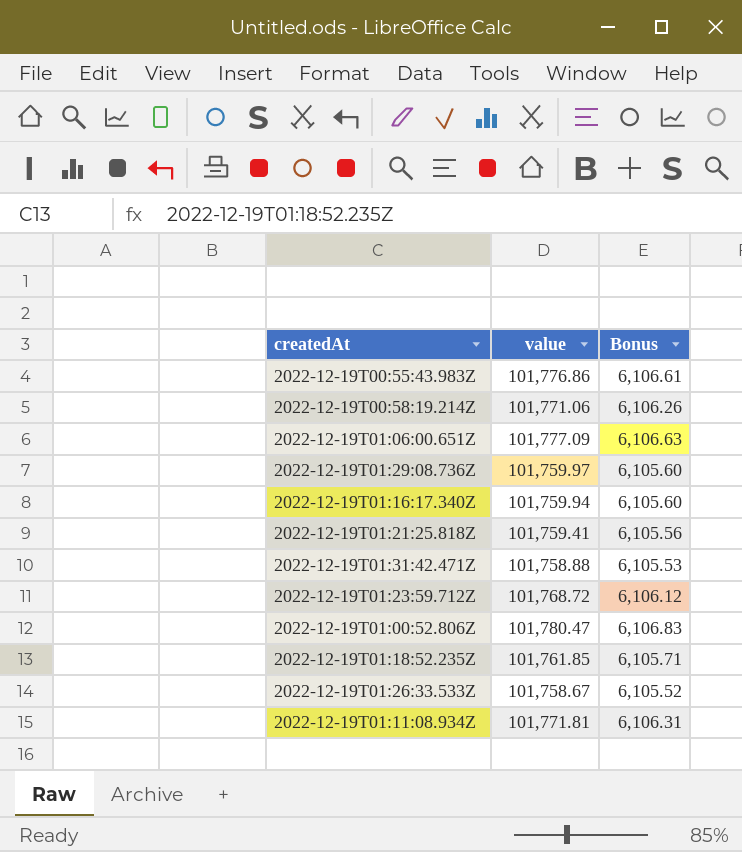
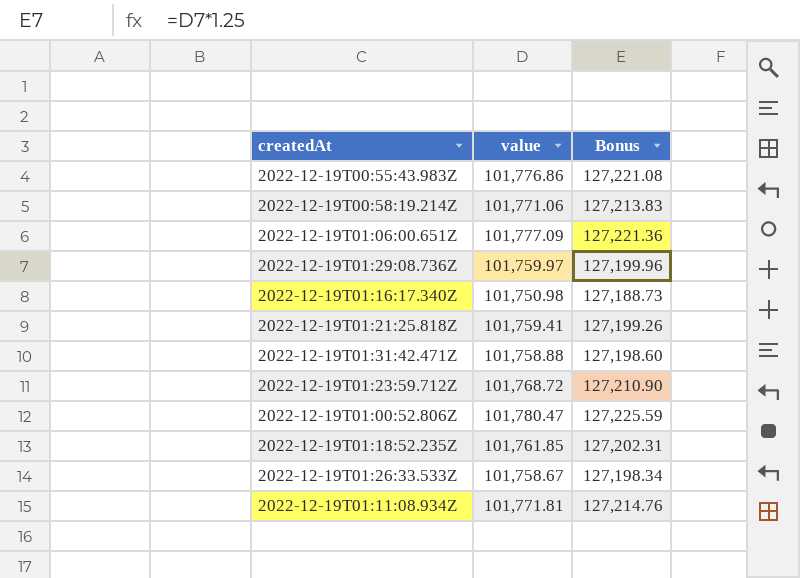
column Bonus | formula: [value] * 0.06 -> [value] * 1.25
2022-12-19T01:16:17.340Z | value: 101,759.94 -> 101,750.98

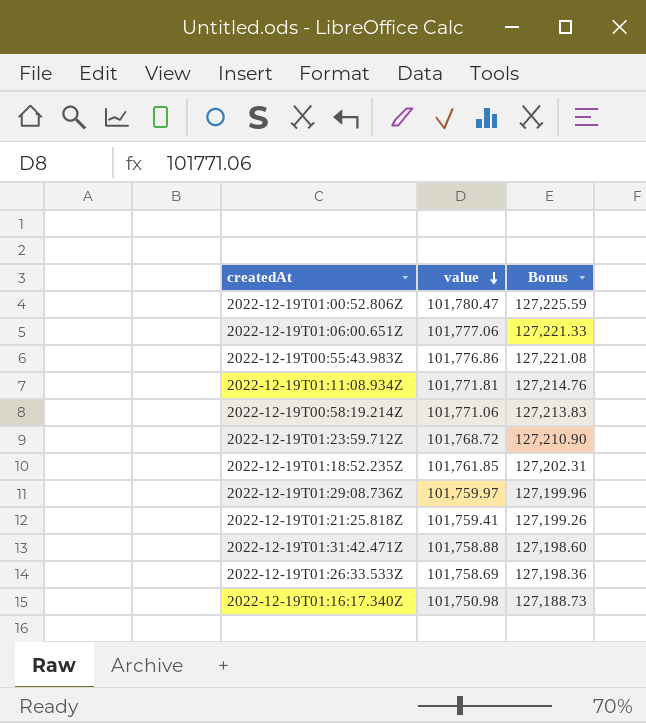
row order: none -> value descending
2022-12-19T01:06:00.651Z | value: 101,777.09 -> 101,777.06
2022-12-19T01:06:00.651Z | Bonus: 127,221.36 -> 127,221.33
2022-12-19T01:26:33.533Z | value: 101,758.67 -> 101,758.69
2022-12-19T01:26:33.533Z | Bonus: 127,198.34 -> 127,198.36

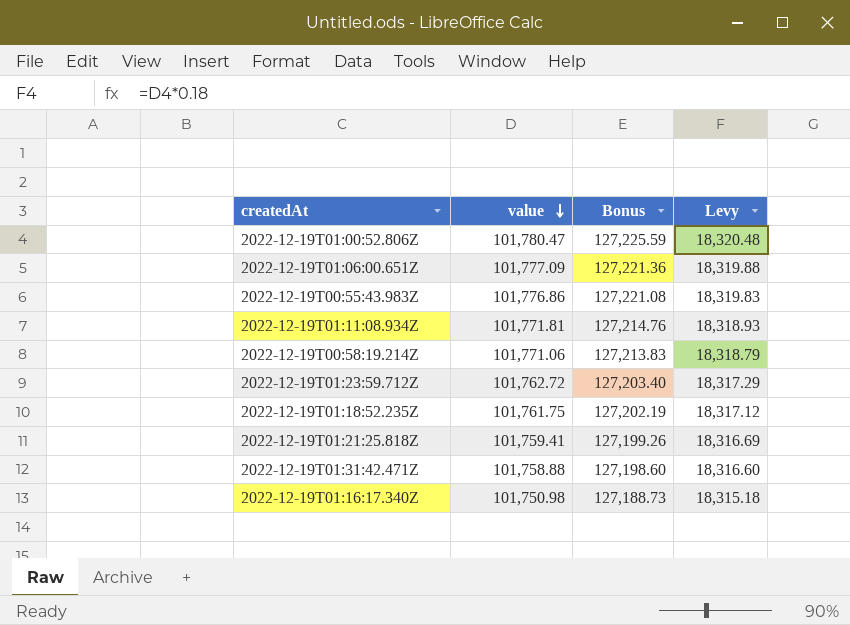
column Levy | formula: none -> [value] * 0.18
row 2022-12-19T01:29:08.736Z: 101,759.97 | 127,199.96 -> none
row 2022-12-19T01:26:33.533Z: 101,758.69 | 127,198.36 -> none
2022-12-19T01:06:00.651Z | value: 101,777.06 -> 101,777.09
2022-12-19T01:06:00.651Z | Bonus: 127,221.33 -> 127,221.36
2022-12-19T01:23:59.712Z | value: 101,768.72 -> 101,762.72
2022-12-19T01:23:59.712Z | Bonus: 127,210.90 -> 127,203.40
2022-12-19T01:18:52.235Z | value: 101,761.85 -> 101,761.75
2022-12-19T01:18:52.235Z | Bonus: 127,202.31 -> 127,202.19

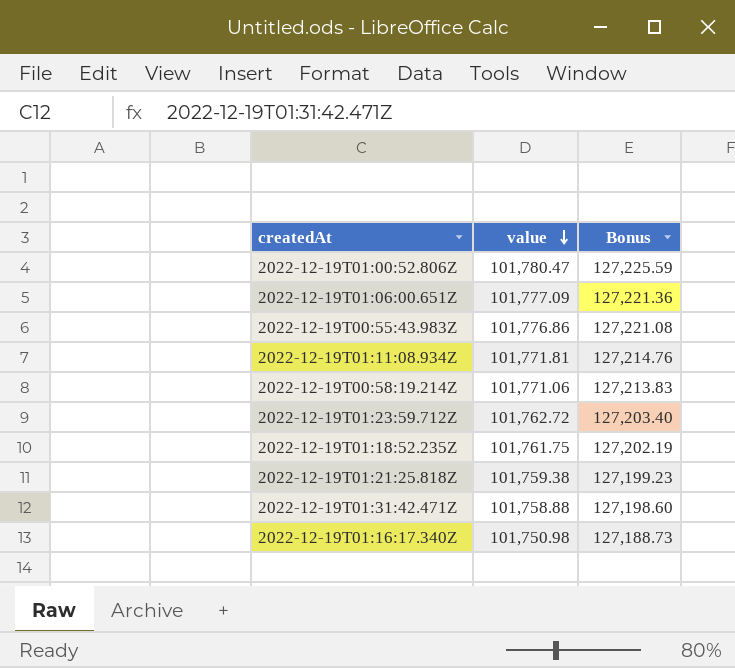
column Levy | formula: [value] * 0.18 -> none
2022-12-19T01:21:25.818Z | value: 101,759.41 -> 101,759.38
2022-12-19T01:21:25.818Z | Bonus: 127,199.26 -> 127,199.23

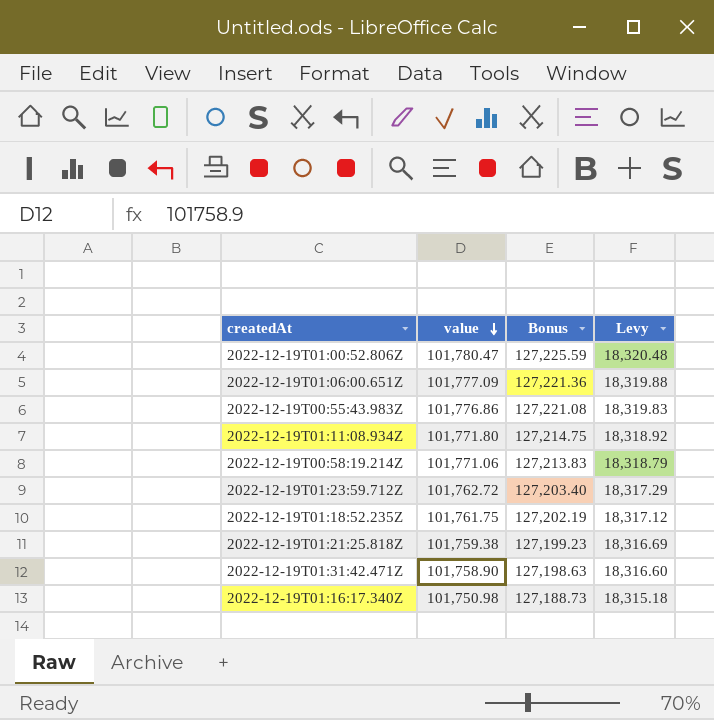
column Levy | formula: none -> [value] * 0.18
2022-12-19T01:11:08.934Z | value: 101,771.81 -> 101,771.80
2022-12-19T01:11:08.934Z | Bonus: 127,214.76 -> 127,214.75
2022-12-19T01:31:42.471Z | value: 101,758.88 -> 101,758.90
2022-12-19T01:31:42.471Z | Bonus: 127,198.60 -> 127,198.63

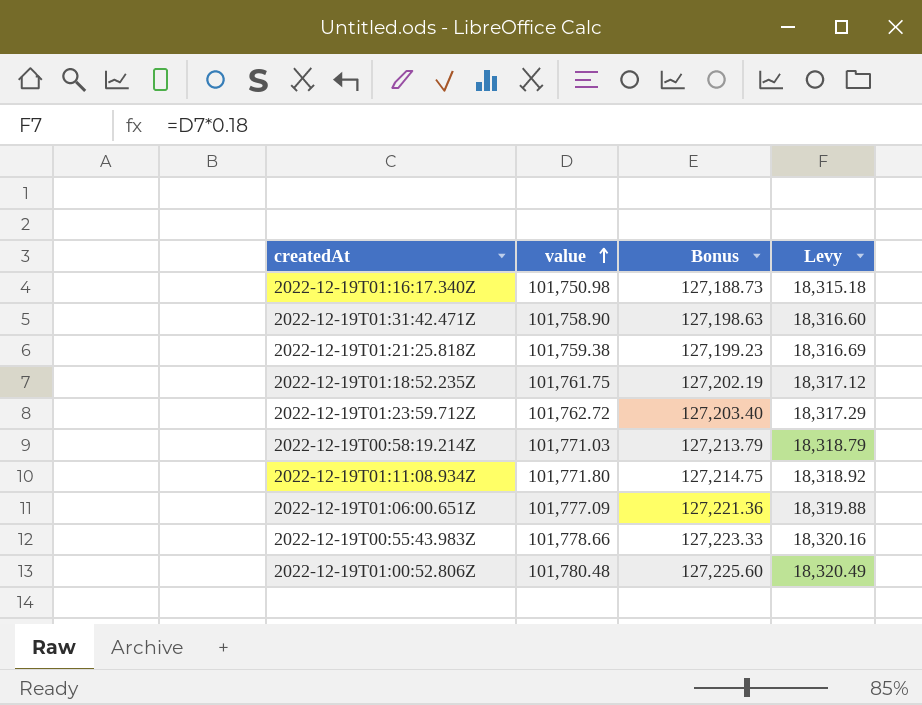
row order: value descending -> value ascending
2022-12-19T00:58:19.214Z | value: 101,771.06 -> 101,771.03
2022-12-19T00:58:19.214Z | Bonus: 127,213.83 -> 127,213.79
2022-12-19T00:55:43.983Z | value: 101,776.86 -> 101,778.66
2022-12-19T00:55:43.983Z | Bonus: 127,221.08 -> 127,223.33
2022-12-19T00:55:43.983Z | Levy: 18,319.83 -> 18,320.16
2022-12-19T01:00:52.806Z | value: 101,780.47 -> 101,780.48
2022-12-19T01:00:52.806Z | Bonus: 127,225.59 -> 127,225.60
2022-12-19T01:00:52.806Z | Levy: 18,320.48 -> 18,320.49

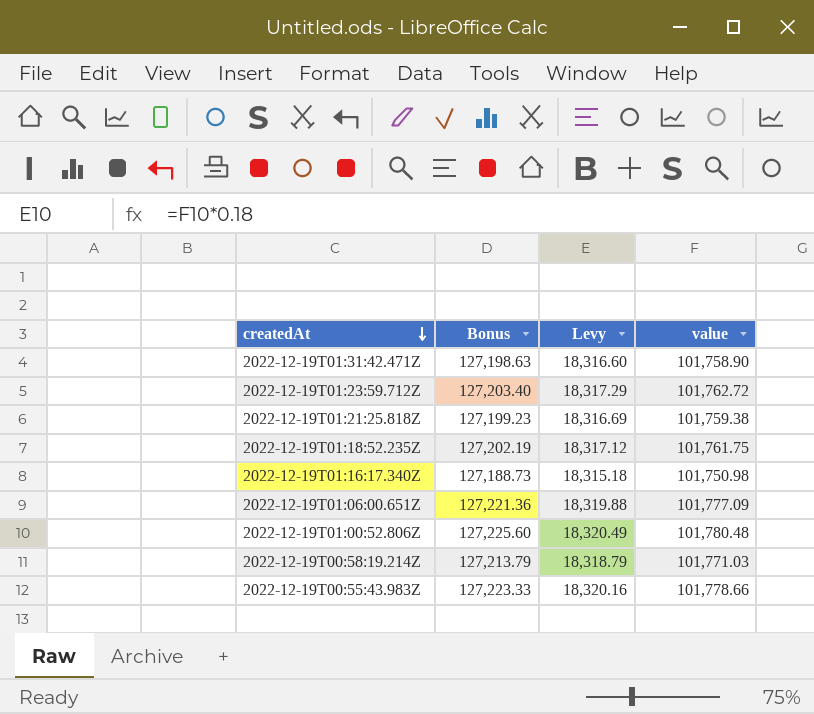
row order: value ascending -> createdAt descending
column value | position: 2 -> 4
row 2022-12-19T01:11:08.934Z: 101,771.80 | 127,214.75 | 18,318.92 -> none

